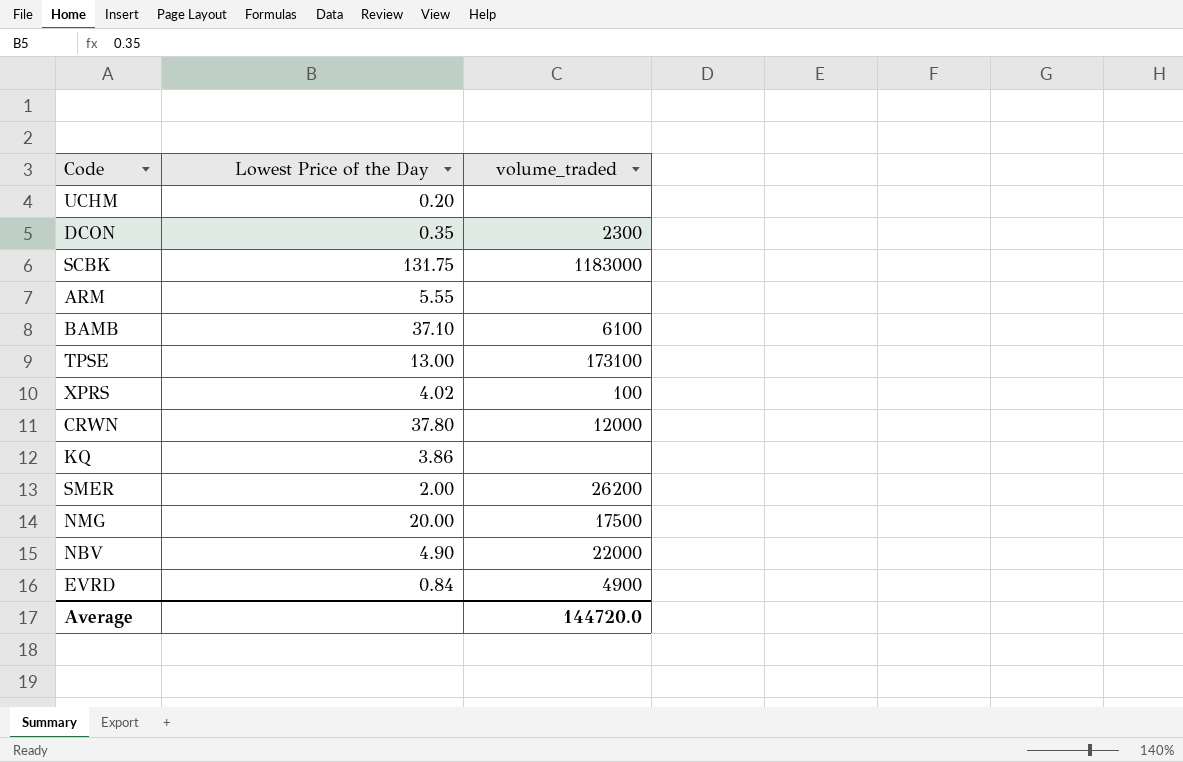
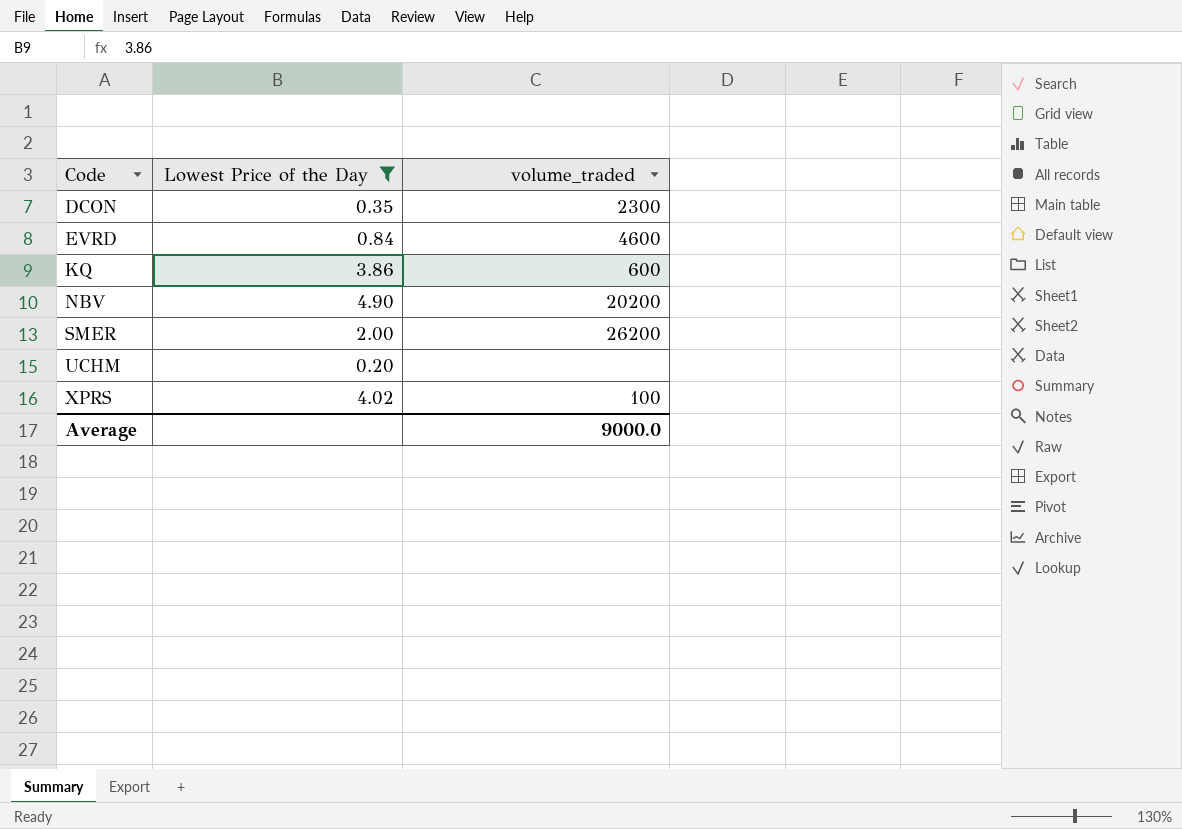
filter: none -> Lowest Price of the Day <= 4.90
row order: none -> Code ascending
EVRD | volume_traded: 4900 -> 4600
KQ | volume_traded: none -> 600
NBV | volume_traded: 22000 -> 20200
Average | volume_traded: 144720.0 -> 9000.0

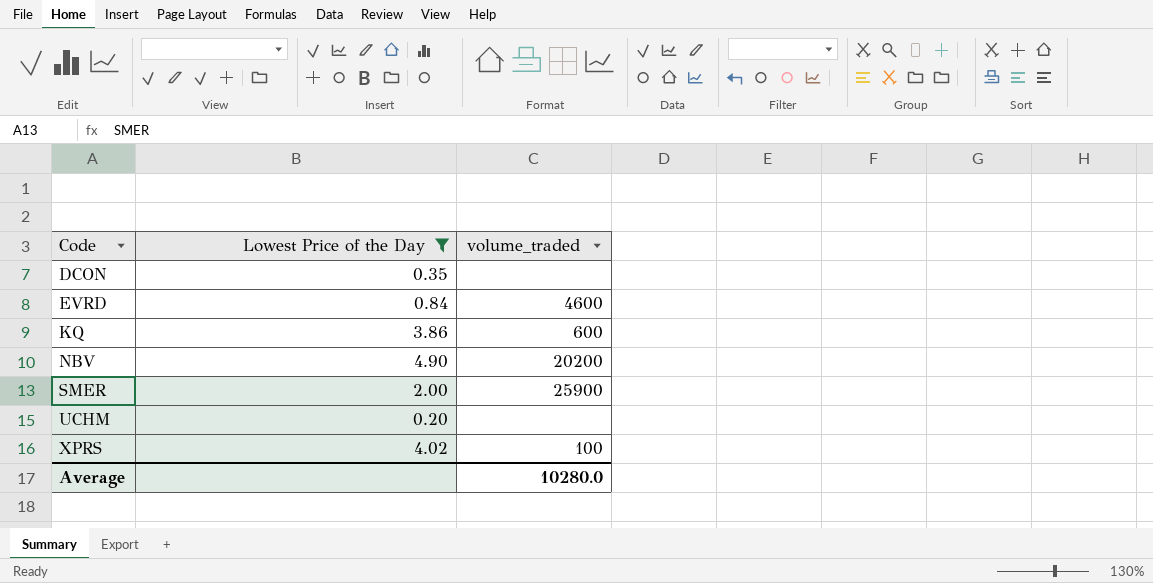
DCON | volume_traded: 2300 -> none
SMER | volume_traded: 26200 -> 25900
Average | volume_traded: 9000.0 -> 10280.0

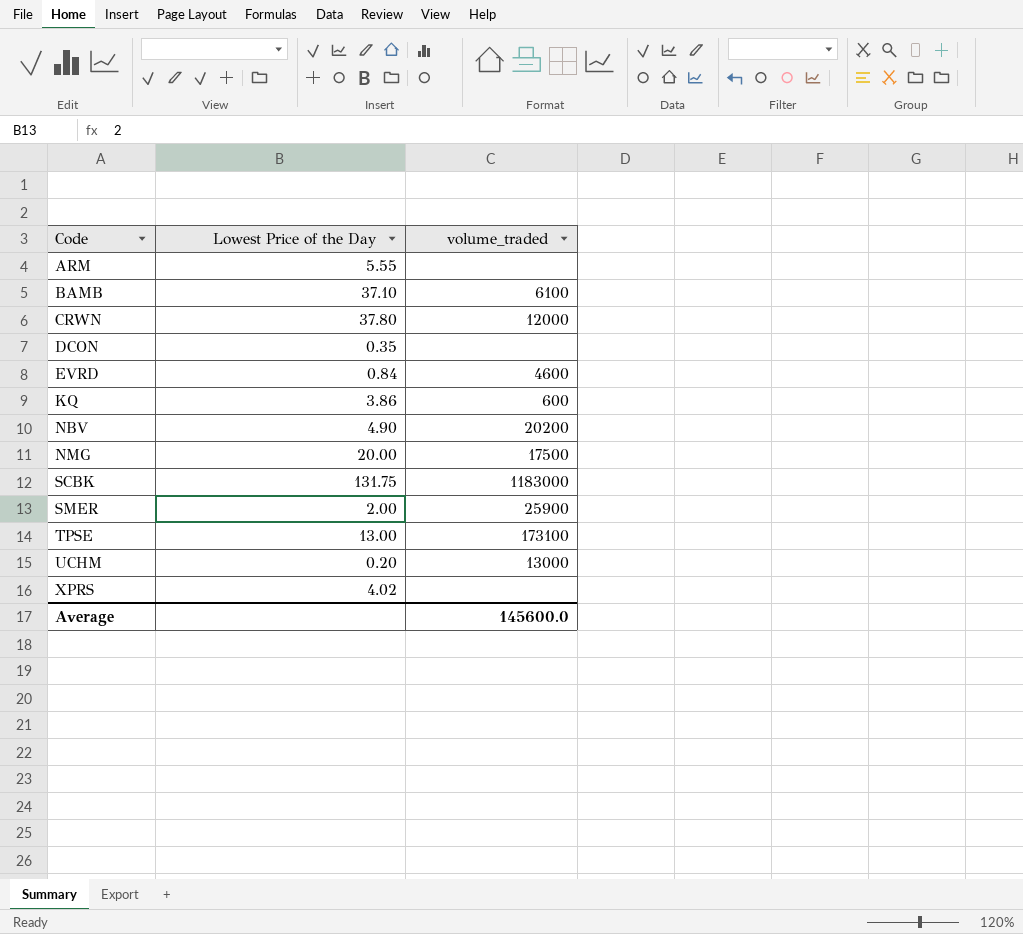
filter: Lowest Price of the Day <= 4.90 -> none
UCHM | volume_traded: none -> 13000
XPRS | volume_traded: 100 -> none
Average | volume_traded: 10280.0 -> 145600.0

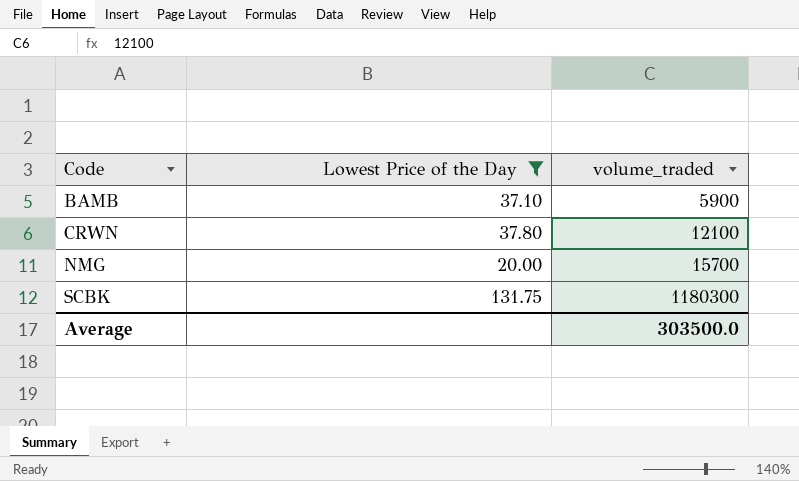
filter: none -> Lowest Price of the Day >= 20.00
BAMB | volume_traded: 6100 -> 5900
CRWN | volume_traded: 12000 -> 12100
NMG | volume_traded: 17500 -> 15700
SCBK | volume_traded: 1183000 -> 1180300
Average | volume_traded: 145600.0 -> 303500.0

